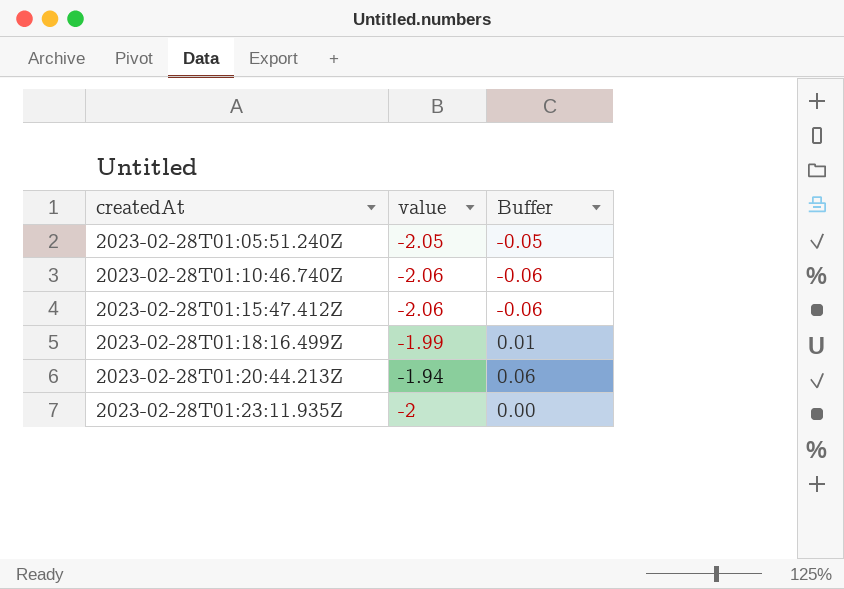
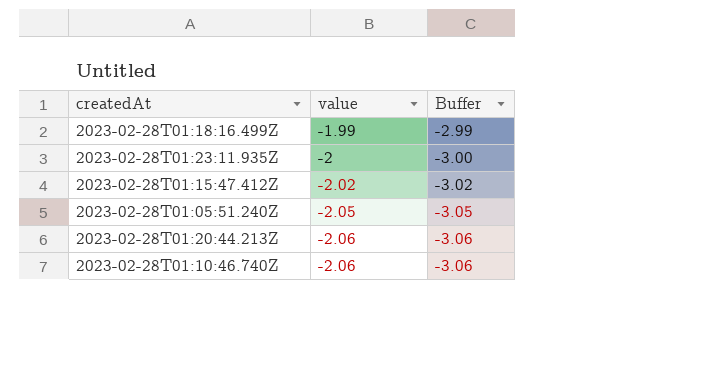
row order: createdAt ascending -> value descending
column Buffer | formula: [value] + 2 -> [value] - 1
2023-02-28T01:15:47.412Z | value: -2.06 -> -2.02
2023-02-28T01:20:44.213Z | value: -1.94 -> -2.06

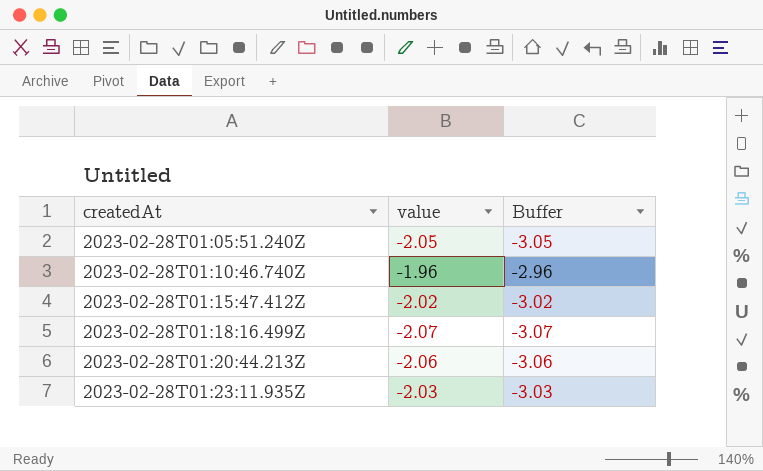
row order: value descending -> createdAt ascending
2023-02-28T01:10:46.740Z | value: -2.06 -> -1.96
2023-02-28T01:10:46.740Z | Buffer: -3.06 -> -2.96
2023-02-28T01:18:16.499Z | value: -1.99 -> -2.07
2023-02-28T01:18:16.499Z | Buffer: -2.99 -> -3.07
2023-02-28T01:23:11.935Z | value: -2 -> -2.03
2023-02-28T01:23:11.935Z | Buffer: -3.00 -> -3.03

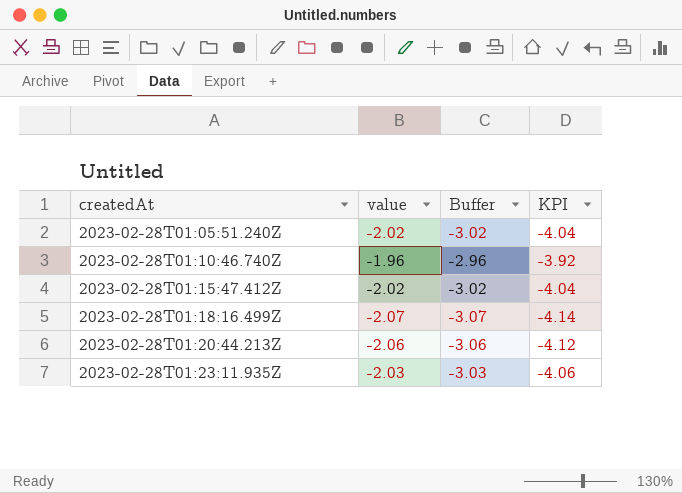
column KPI | formula: none -> [value] * 2
2023-02-28T01:05:51.240Z | value: -2.05 -> -2.02
2023-02-28T01:05:51.240Z | Buffer: -3.05 -> -3.02

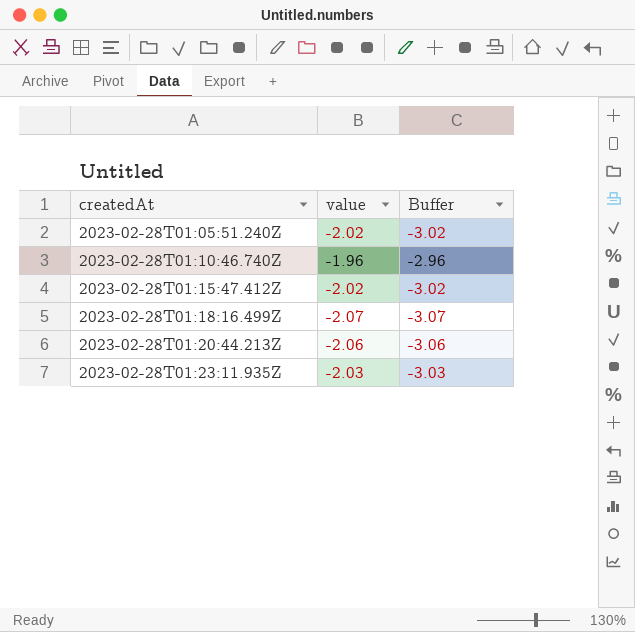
column KPI | formula: [value] * 2 -> none

